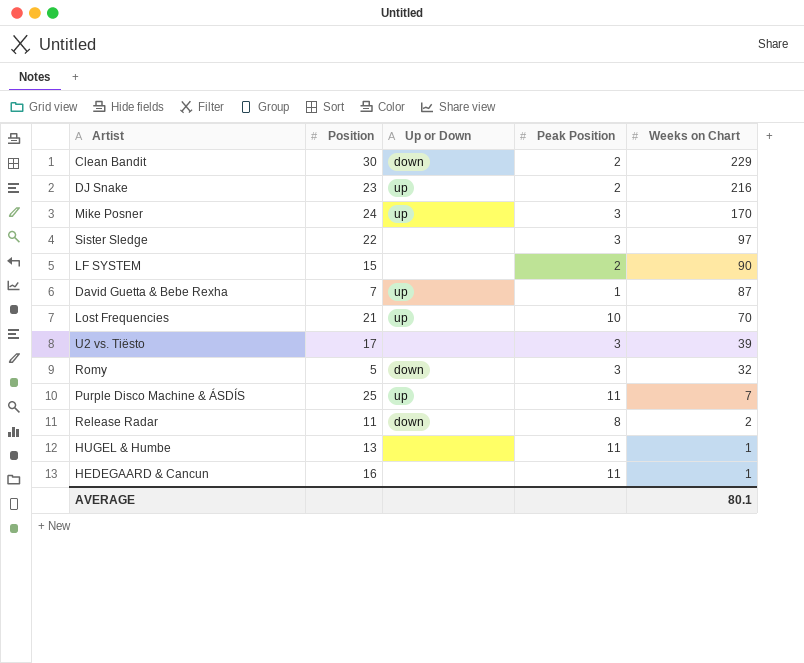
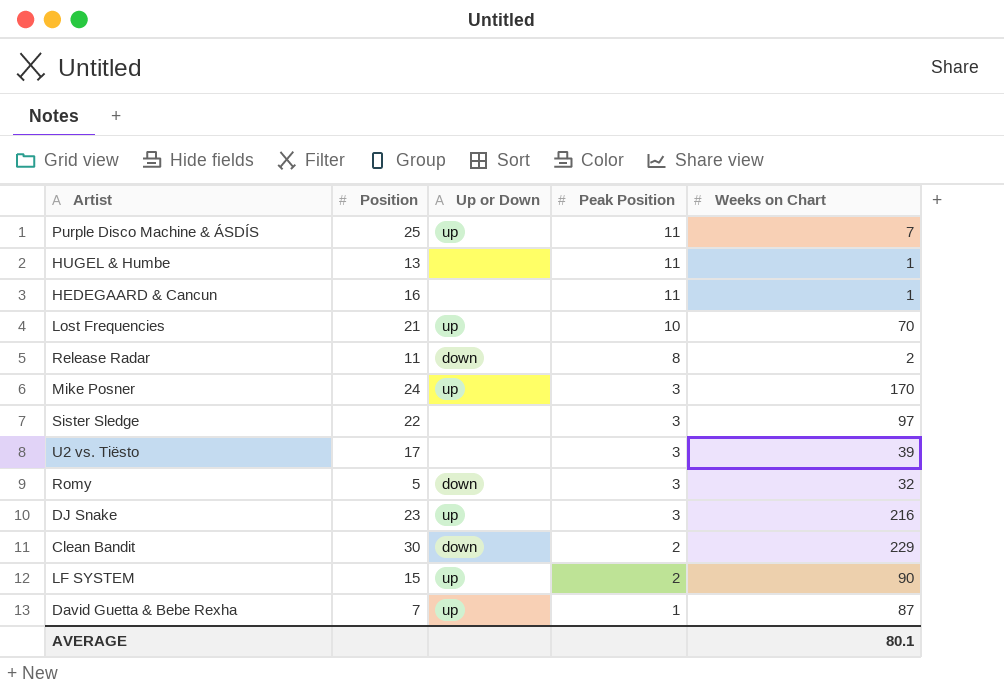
row order: Weeks on Chart descending -> Peak Position descending
DJ Snake | Peak Position: 2 -> 3
LF SYSTEM | Up or Down: none -> up

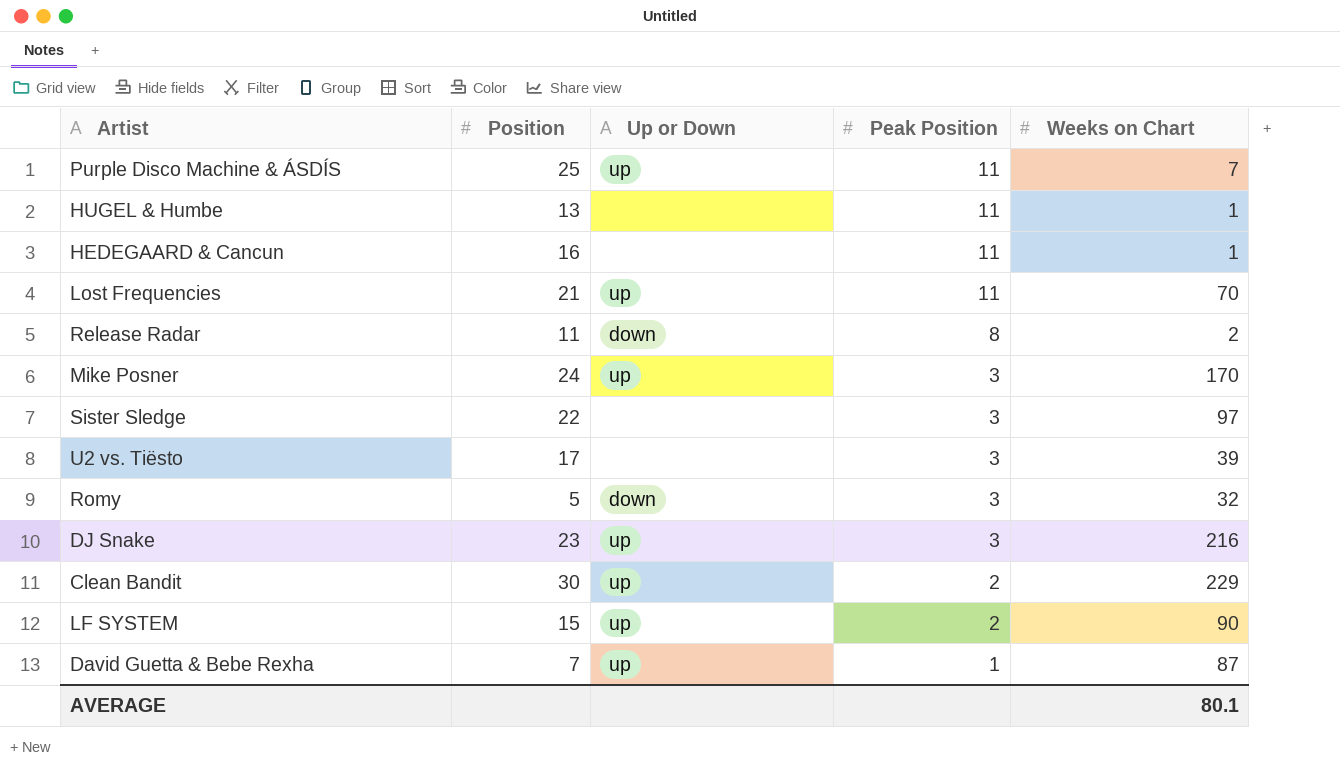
Lost Frequencies | Peak Position: 10 -> 11
Clean Bandit | Up or Down: down -> up

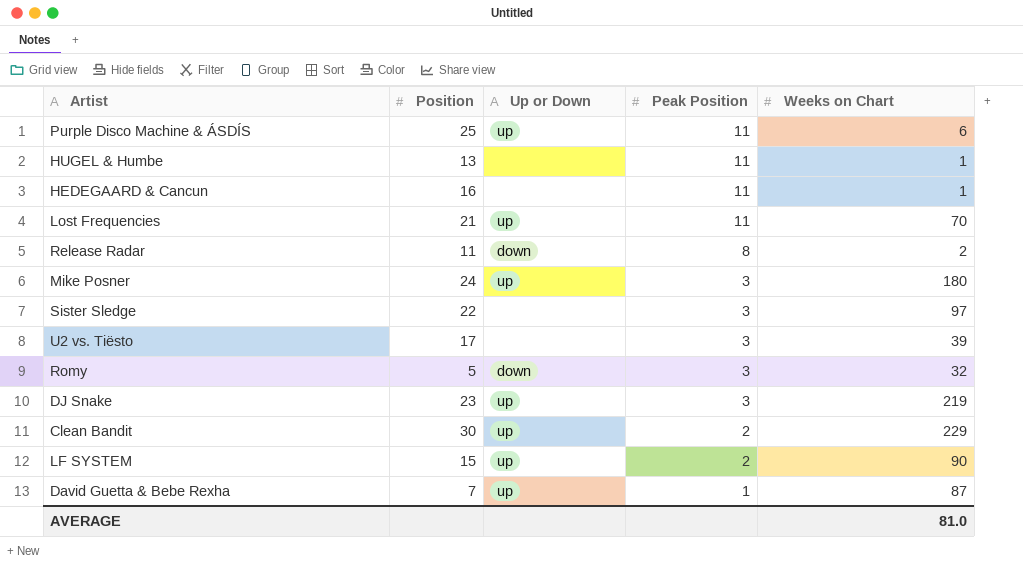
Purple Disco Machine & ÁSDÍS | Weeks on Chart: 7 -> 6
Mike Posner | Weeks on Chart: 170 -> 180
DJ Snake | Weeks on Chart: 216 -> 219
AVERAGE | Weeks on Chart: 80.1 -> 81.0

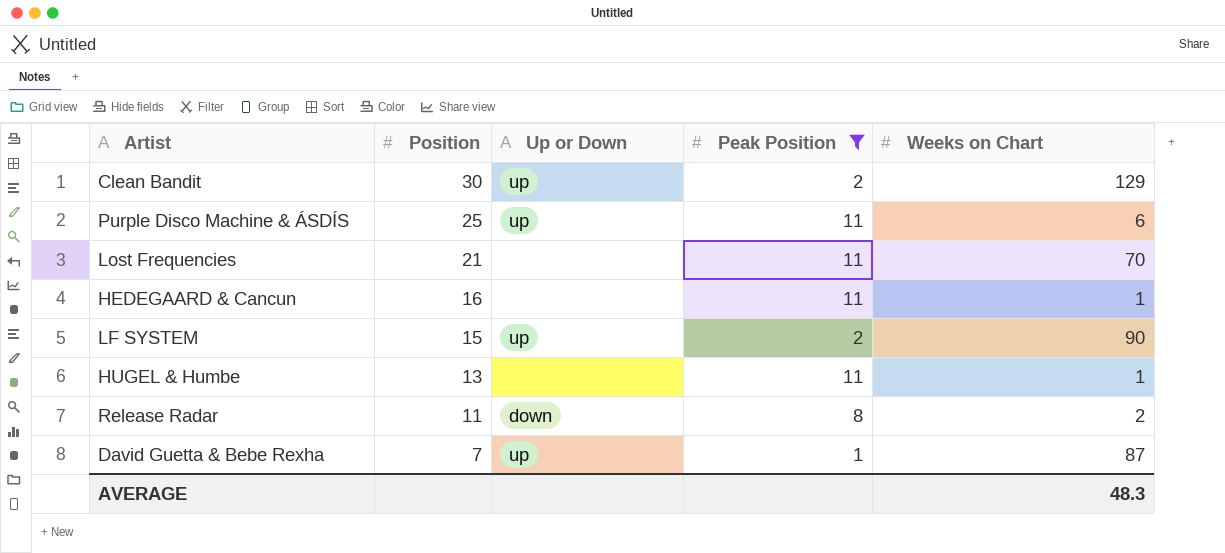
filter: none -> Peak Position != 3
row order: Peak Position descending -> Position descending
Clean Bandit | Weeks on Chart: 229 -> 129
Lost Frequencies | Up or Down: up -> none
AVERAGE | Weeks on Chart: 81.0 -> 48.3

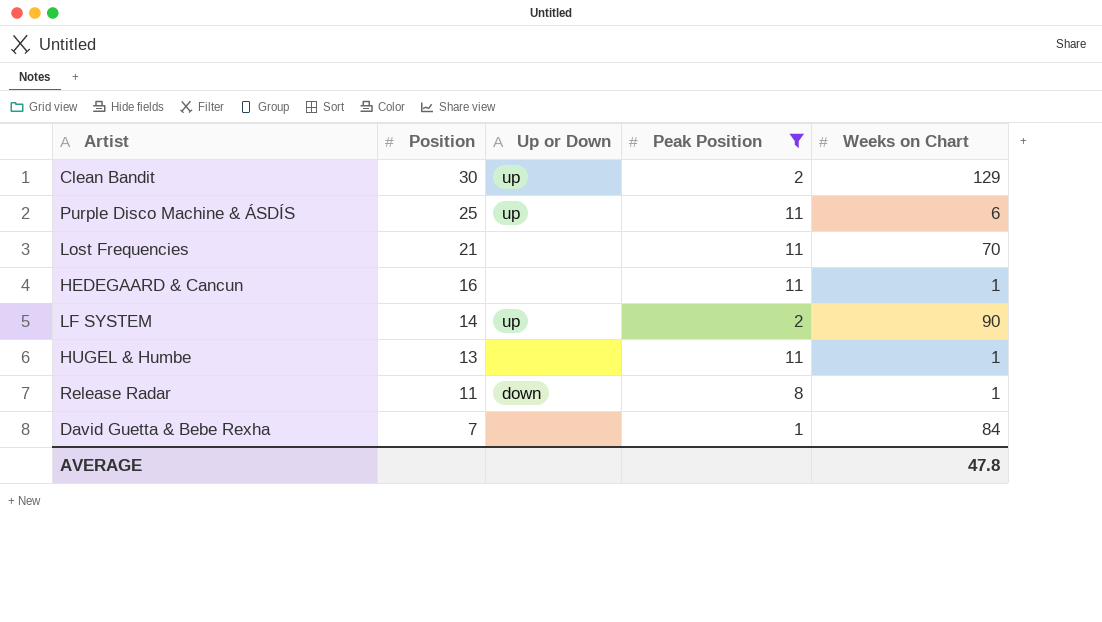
LF SYSTEM | Position: 15 -> 14
Release Radar | Weeks on Chart: 2 -> 1
David Guetta & Bebe Rexha | Up or Down: up -> none
David Guetta & Bebe Rexha | Weeks on Chart: 87 -> 84
AVERAGE | Weeks on Chart: 48.3 -> 47.8

